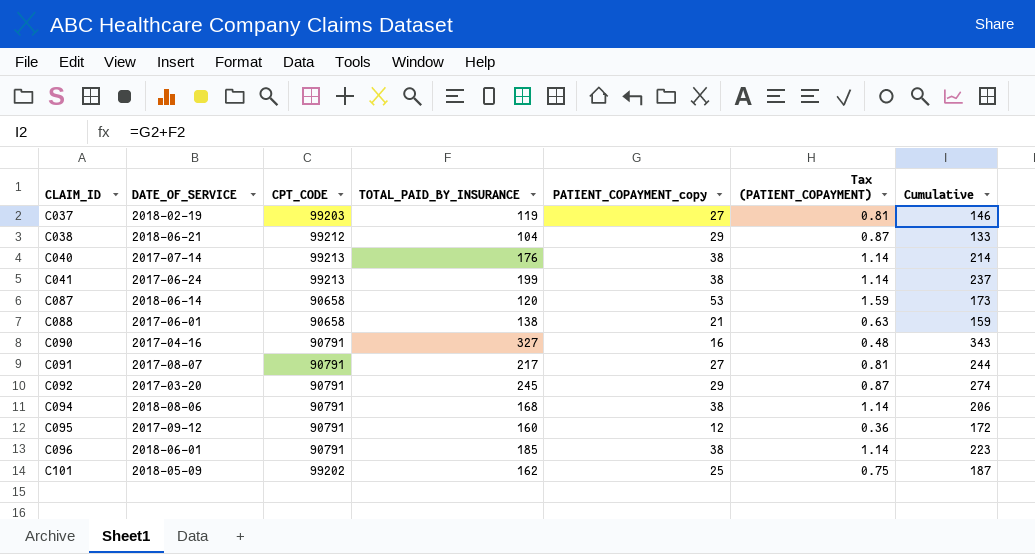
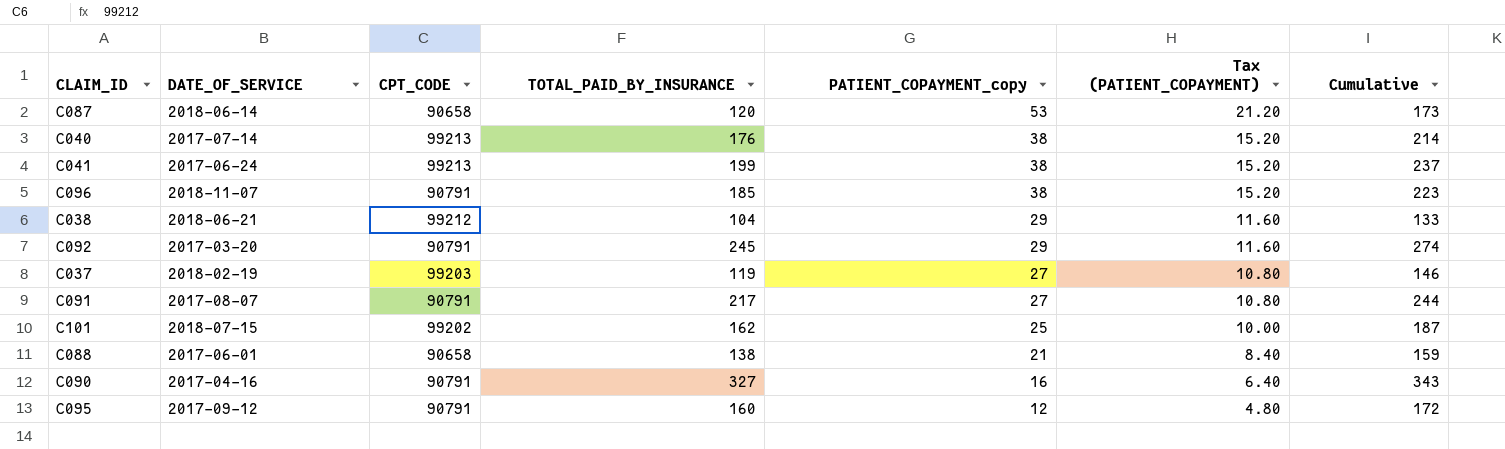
row order: CLAIM_ID ascending -> PATIENT_COPAYMENT_copy descending
column Tax (PATIENT_COPAYMENT) | formula: [PATIENT_COPAYMENT_copy] * 0.03 -> [PATIENT_COPAYMENT_copy] * 0.4
row C094: 2018-08-06 | 90791 | 168 | 38 | 1.14 | 206 -> none
C096 | DATE_OF_SERVICE: 2018-06-01 -> 2018-11-07
C101 | DATE_OF_SERVICE: 2018-05-09 -> 2018-07-15

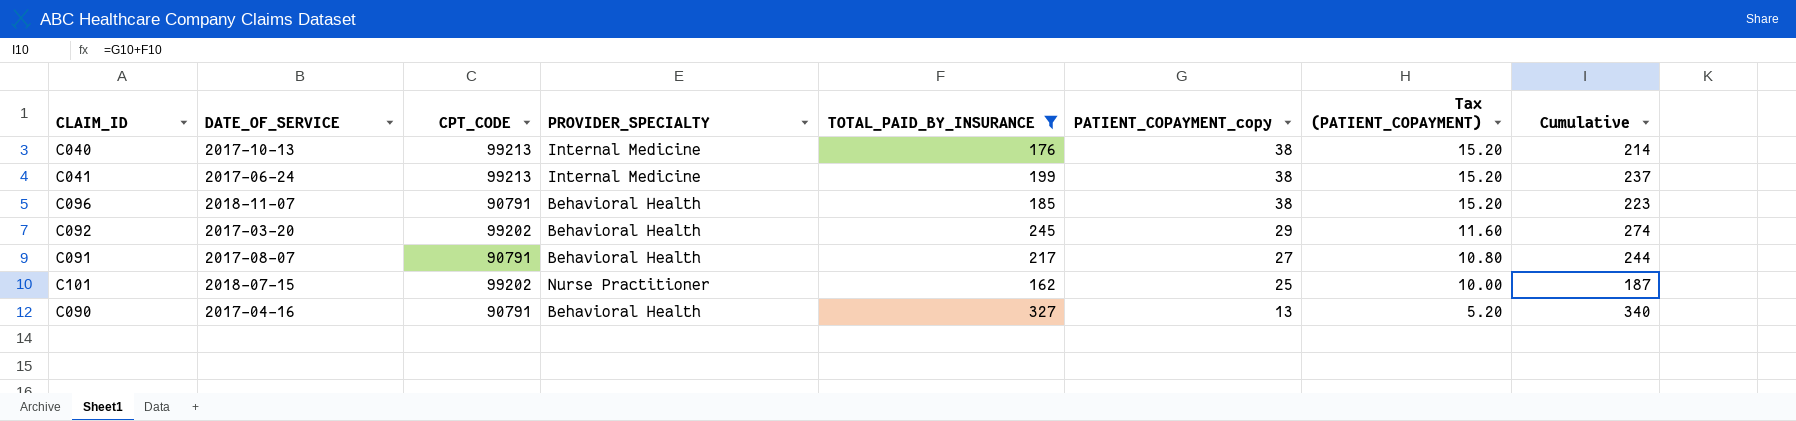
filter: none -> TOTAL_PAID_BY_INSURANCE >= 162
column PROVIDER_SPECIALTY | position: none -> 4
C040 | DATE_OF_SERVICE: 2017-07-14 -> 2017-10-13
C092 | CPT_CODE: 90791 -> 99202
C090 | PATIENT_COPAYMENT_copy: 16 -> 13
C090 | Tax (PATIENT_COPAYMENT): 6.40 -> 5.20
C090 | Cumulative: 343 -> 340

